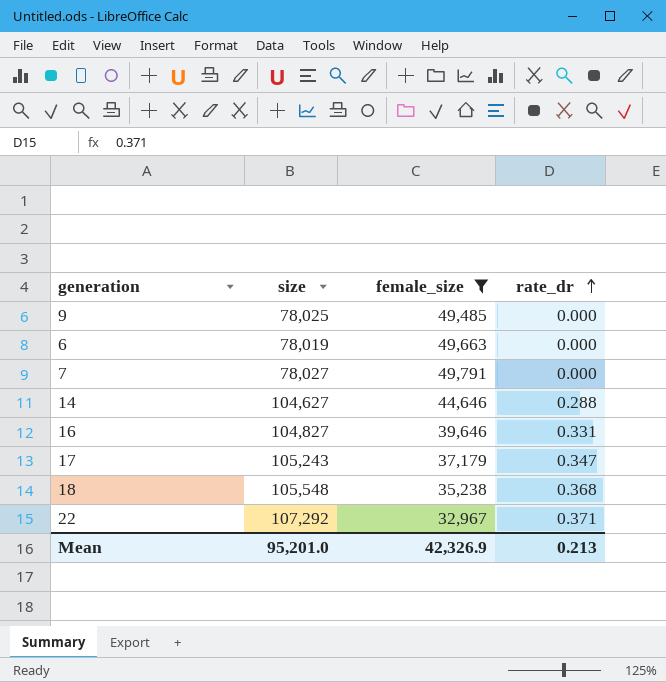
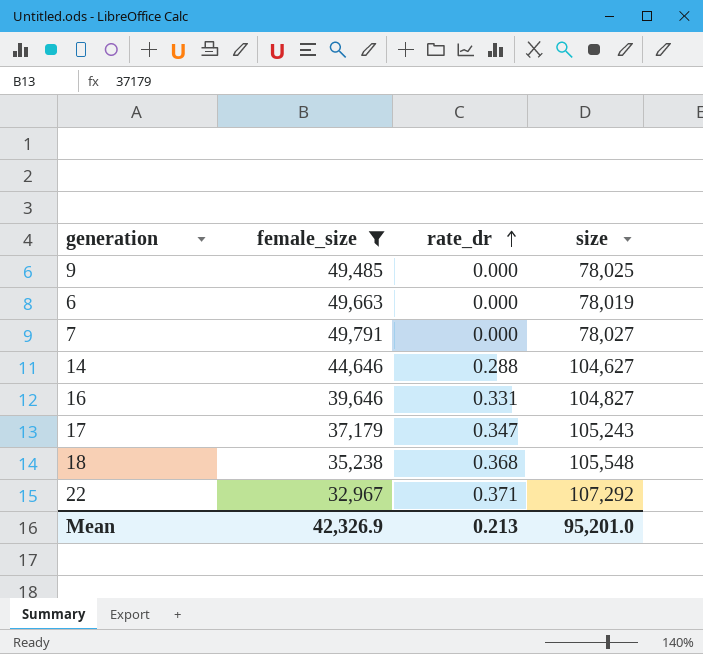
column size | position: 2 -> 4

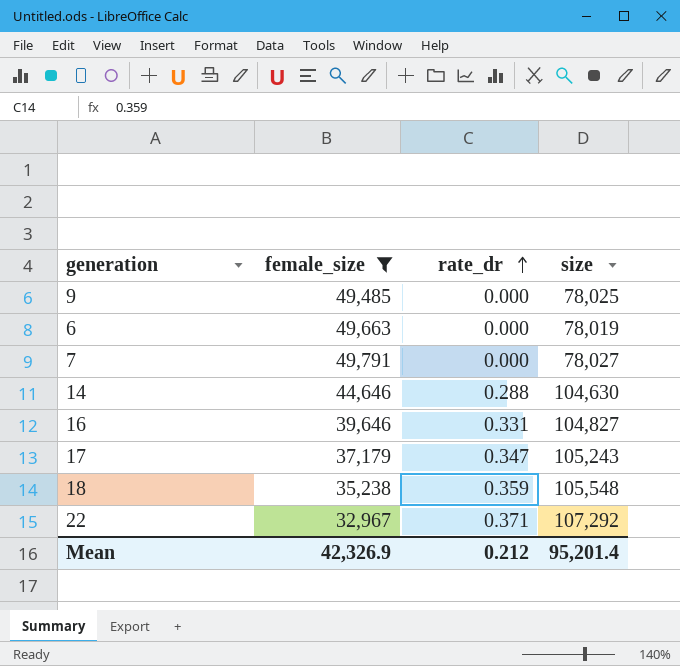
14 | size: 104,627 -> 104,630
18 | rate_dr: 0.368 -> 0.359
Mean | rate_dr: 0.213 -> 0.212
Mean | size: 95,201.0 -> 95,201.4

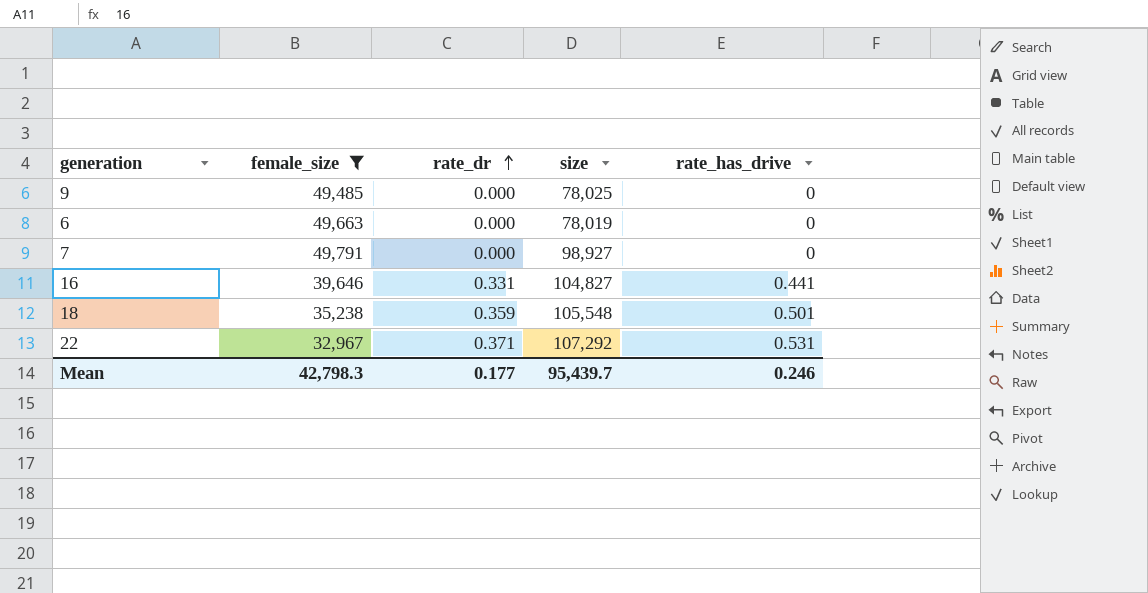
column rate_has_drive | position: none -> 5
row 14: 44,646 | 0.288 | 104,630 -> none
row 17: 37,179 | 0.347 | 105,243 -> none
7 | size: 78,027 -> 98,927
Mean | female_size: 42,326.9 -> 42,798.3
Mean | rate_dr: 0.212 -> 0.177
Mean | size: 95,201.4 -> 95,439.7

